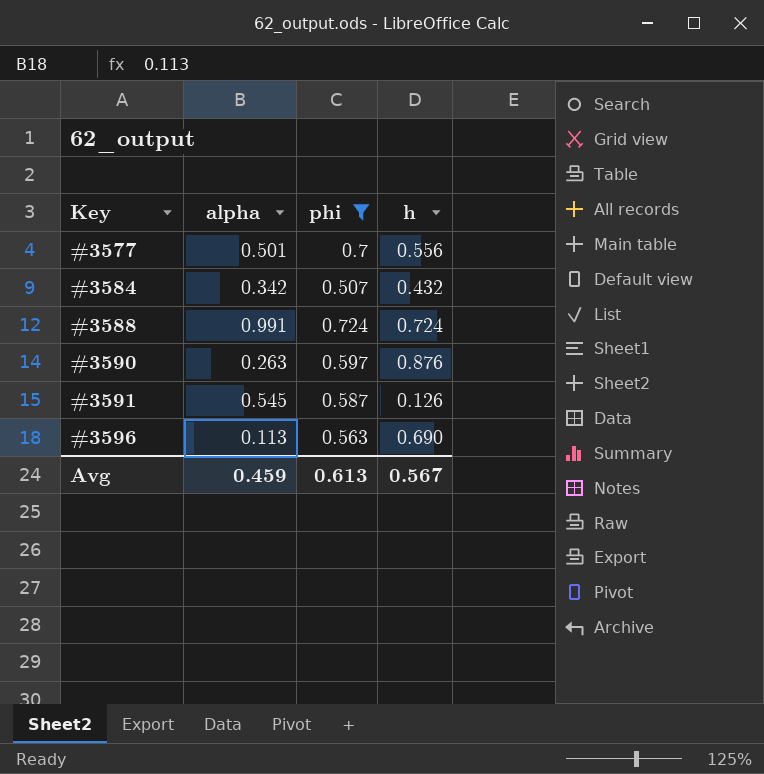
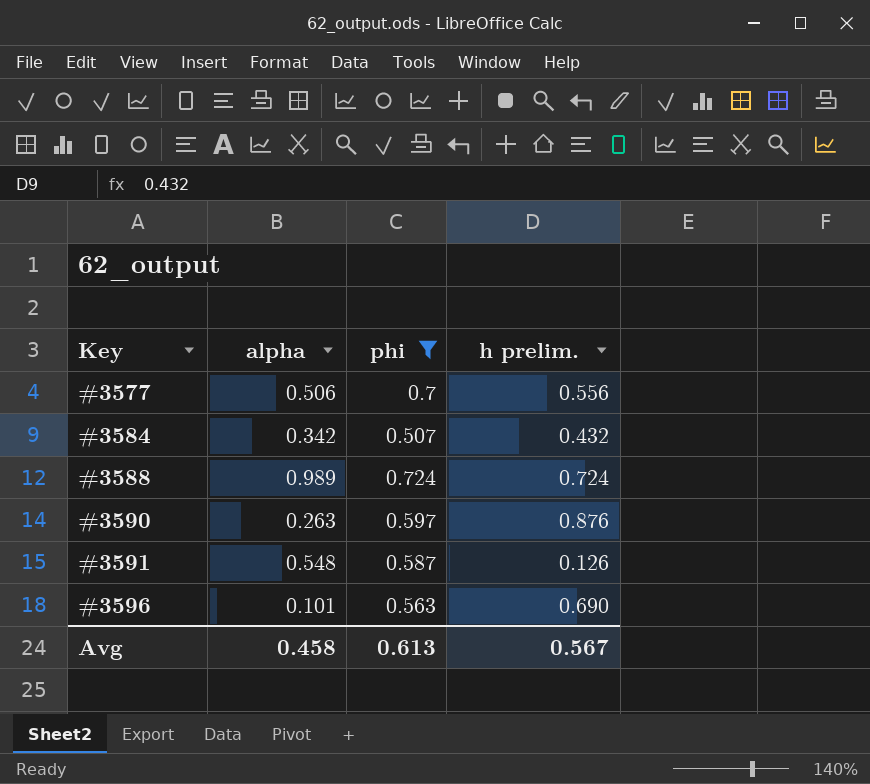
column name: h -> h prelim.
#3577 | alpha: 0.501 -> 0.506
#3588 | alpha: 0.991 -> 0.989
#3591 | alpha: 0.545 -> 0.548
#3596 | alpha: 0.113 -> 0.101
Avg | alpha: 0.459 -> 0.458

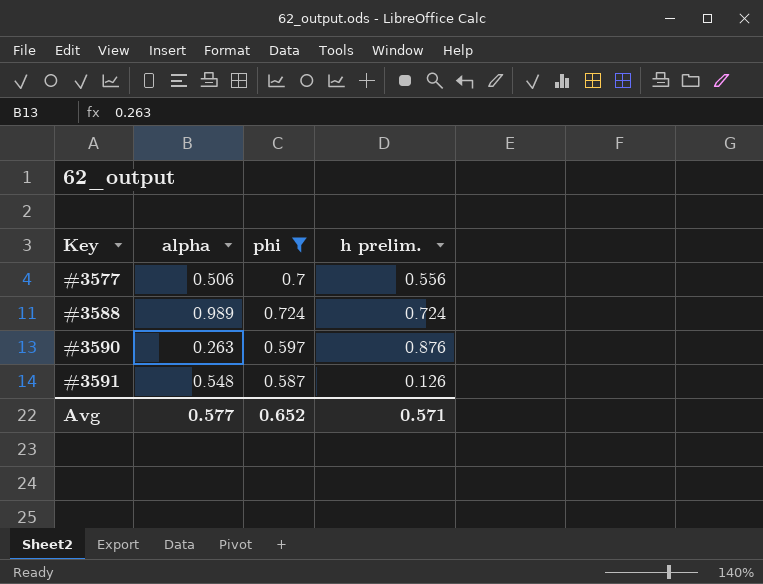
row #3584: 0.342 | 0.507 | 0.432 -> none
row #3596: 0.101 | 0.563 | 0.690 -> none
Avg | alpha: 0.458 -> 0.577
Avg | phi: 0.613 -> 0.652
Avg | h prelim.: 0.567 -> 0.571

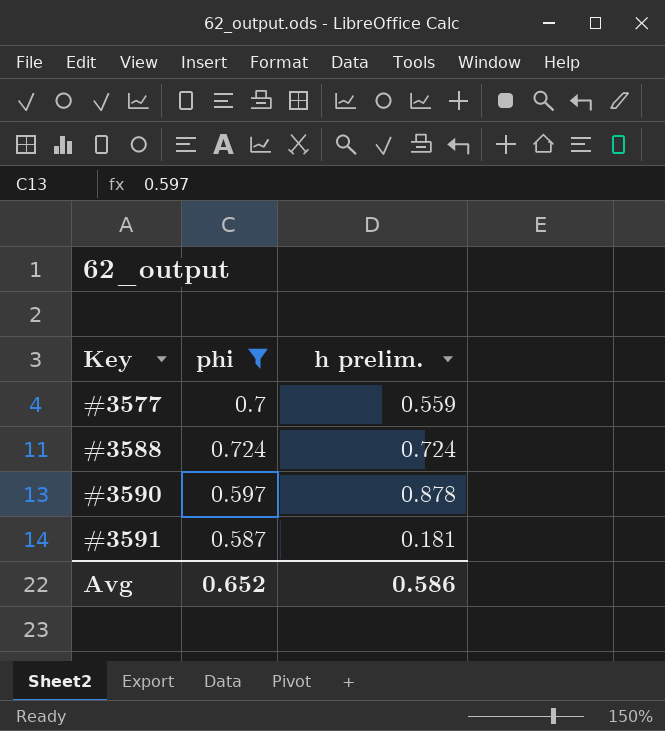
column alpha | position: 2 -> none
#3577 | h prelim.: 0.556 -> 0.559
#3590 | h prelim.: 0.876 -> 0.878
#3591 | h prelim.: 0.126 -> 0.181
Avg | h prelim.: 0.571 -> 0.586

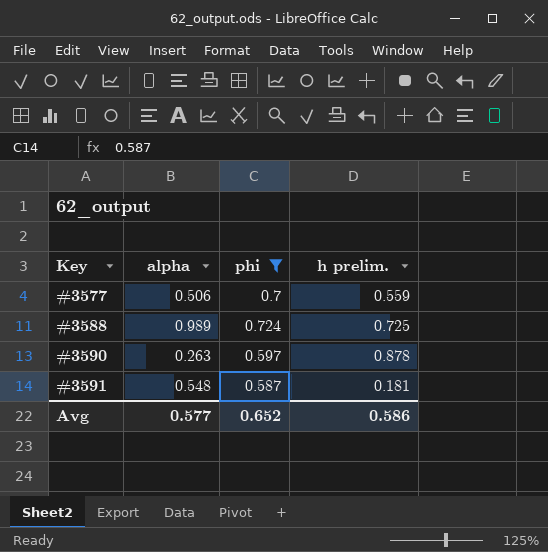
column alpha | position: none -> 2
#3588 | h prelim.: 0.724 -> 0.725

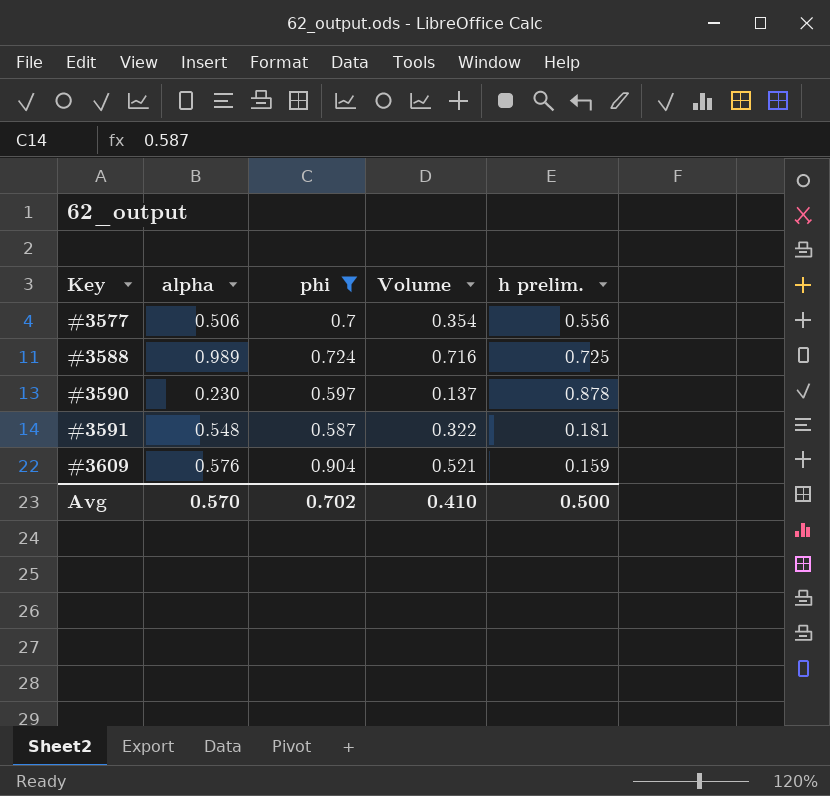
column Volume | formula: none -> [alpha] * [phi]
#3577 | h prelim.: 0.559 -> 0.556
#3590 | alpha: 0.263 -> 0.230
row #3609: none -> 0.576 | 0.904 | 0.521 | 0.159
Avg | alpha: 0.577 -> 0.570
Avg | phi: 0.652 -> 0.702
Avg | h prelim.: 0.586 -> 0.500

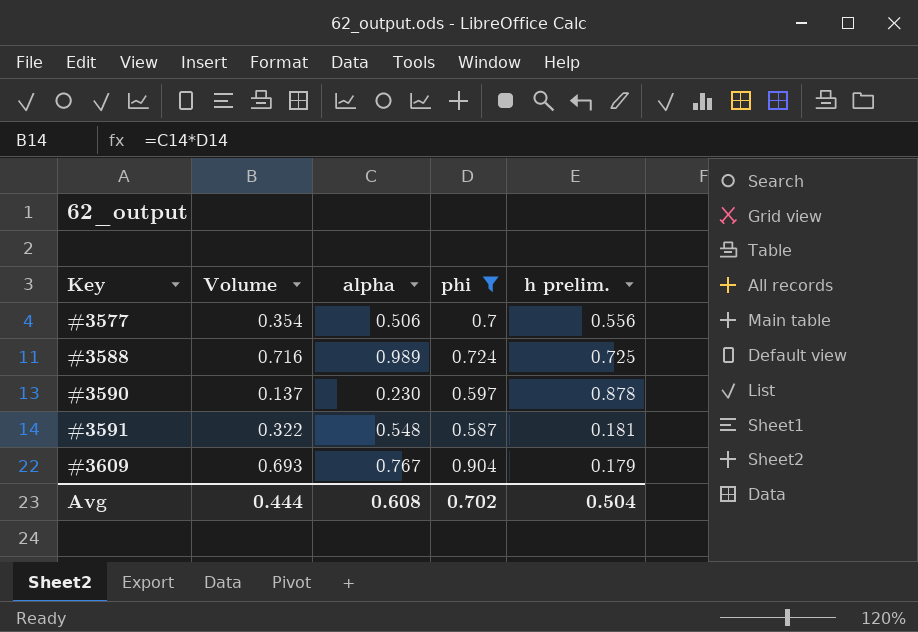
column Volume | position: 4 -> 2
#3609 | Volume: 0.521 -> 0.693
#3609 | alpha: 0.576 -> 0.767
#3609 | h prelim.: 0.159 -> 0.179
Avg | Volume: 0.410 -> 0.444
Avg | alpha: 0.570 -> 0.608
Avg | h prelim.: 0.500 -> 0.504

